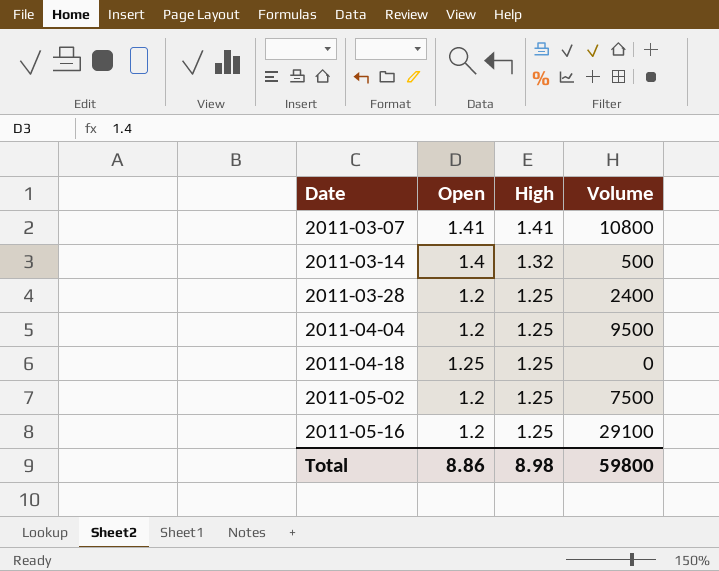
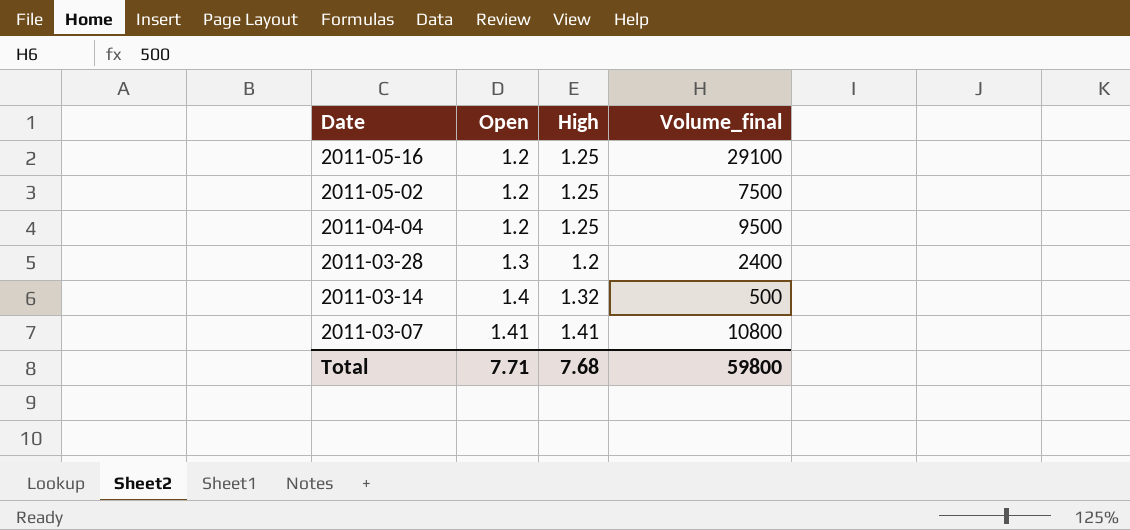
row order: Date ascending -> Date descending
column name: Volume -> Volume_final
row 2011-04-18: 1.25 | 1.25 | 0 -> none
2011-03-28 | Open: 1.2 -> 1.3
2011-03-28 | High: 1.25 -> 1.2
Total | Open: 8.86 -> 7.71
Total | High: 8.98 -> 7.68

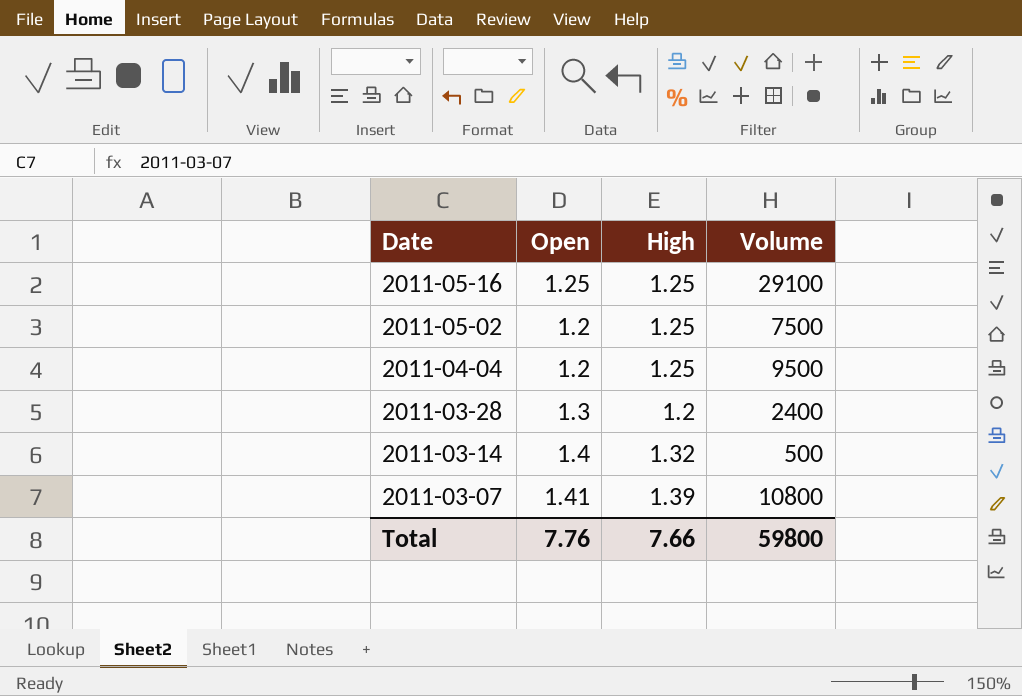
column name: Volume_final -> Volume
2011-05-16 | Open: 1.2 -> 1.25
2011-03-07 | High: 1.41 -> 1.39
Total | Open: 7.71 -> 7.76
Total | High: 7.68 -> 7.66

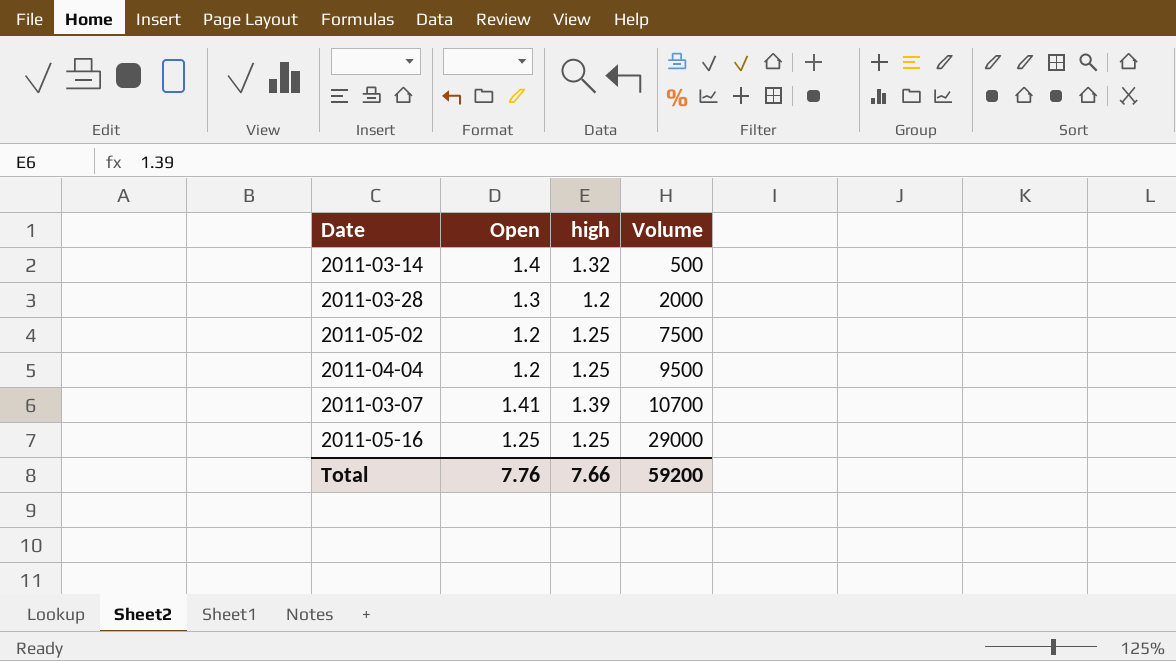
row order: Date descending -> Volume ascending
column name: High -> high
2011-03-28 | Volume: 2400 -> 2000
2011-03-07 | Volume: 10800 -> 10700
2011-05-16 | Volume: 29100 -> 29000
Total | Volume: 59800 -> 59200

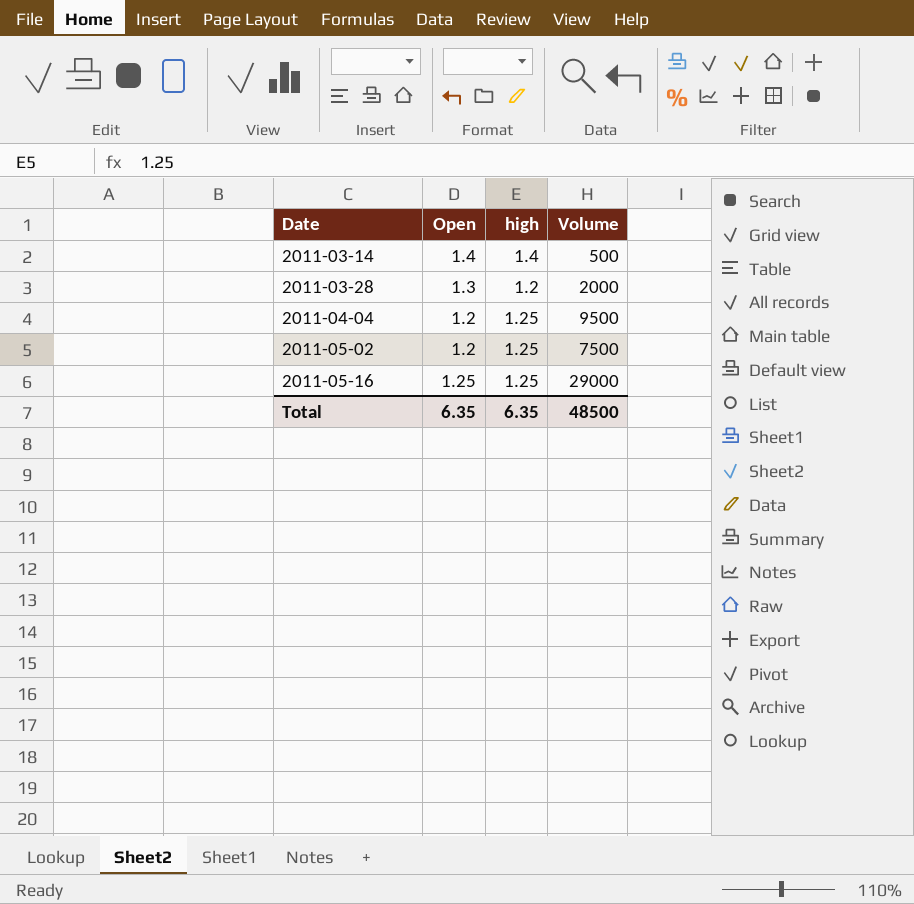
row order: Volume ascending -> Date ascending
row 2011-03-07: 1.41 | 1.39 | 10700 -> none
2011-03-14 | high: 1.32 -> 1.4
Total | Open: 7.76 -> 6.35
Total | high: 7.66 -> 6.35
Total | Volume: 59200 -> 48500

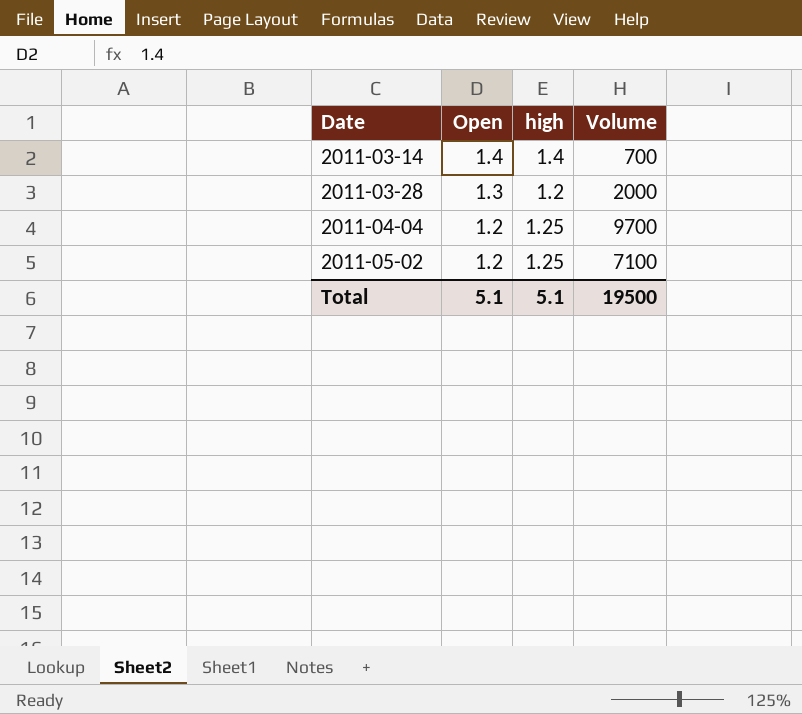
row 2011-05-16: 1.25 | 1.25 | 29000 -> none
2011-03-14 | Volume: 500 -> 700
2011-04-04 | Volume: 9500 -> 9700
2011-05-02 | Volume: 7500 -> 7100
Total | Open: 6.35 -> 5.1
Total | high: 6.35 -> 5.1
Total | Volume: 48500 -> 19500

